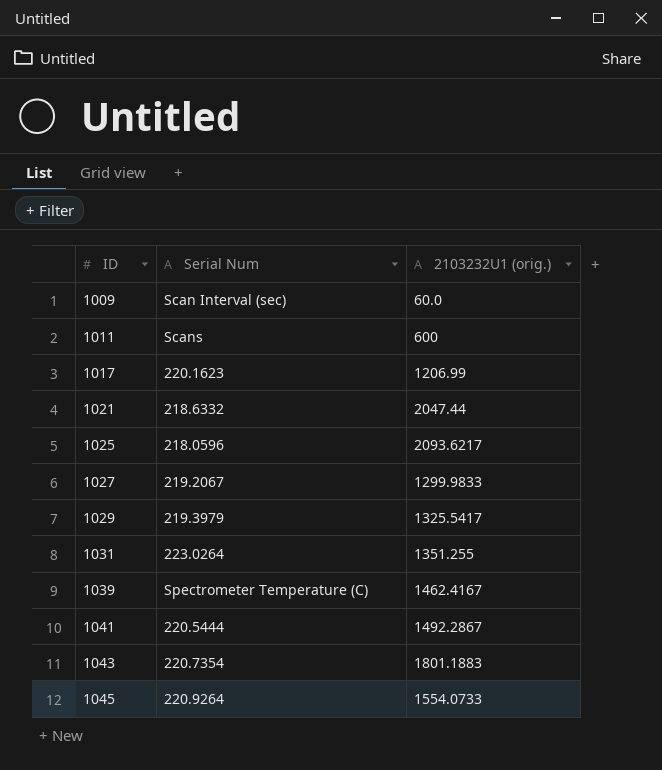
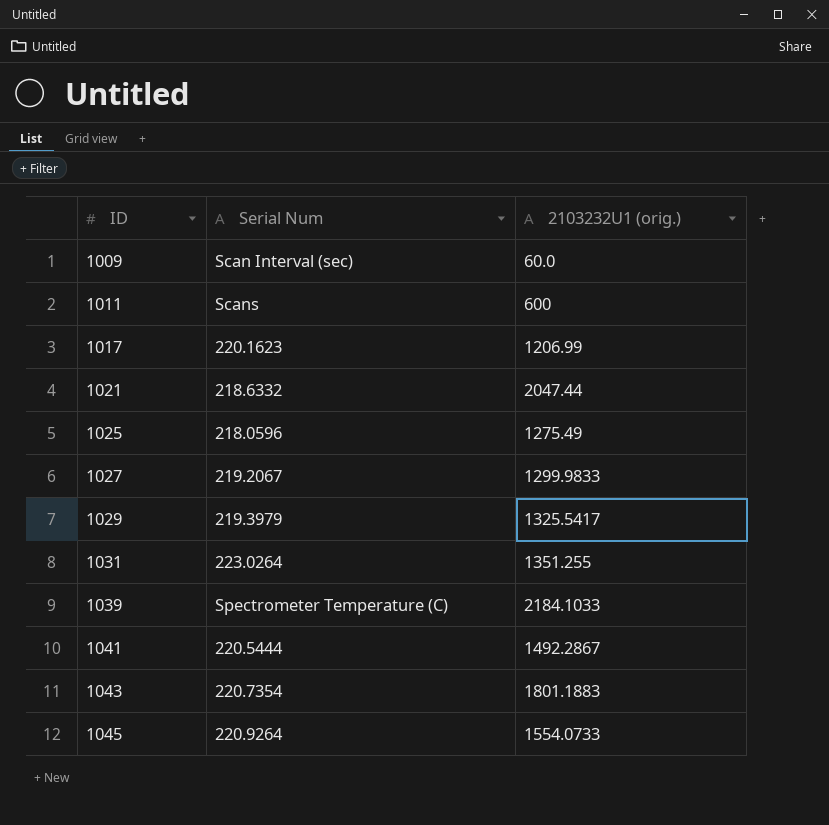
1025 | 2103232U1 (orig.): 2093.6217 -> 1275.49
1039 | 2103232U1 (orig.): 1462.4167 -> 2184.1033

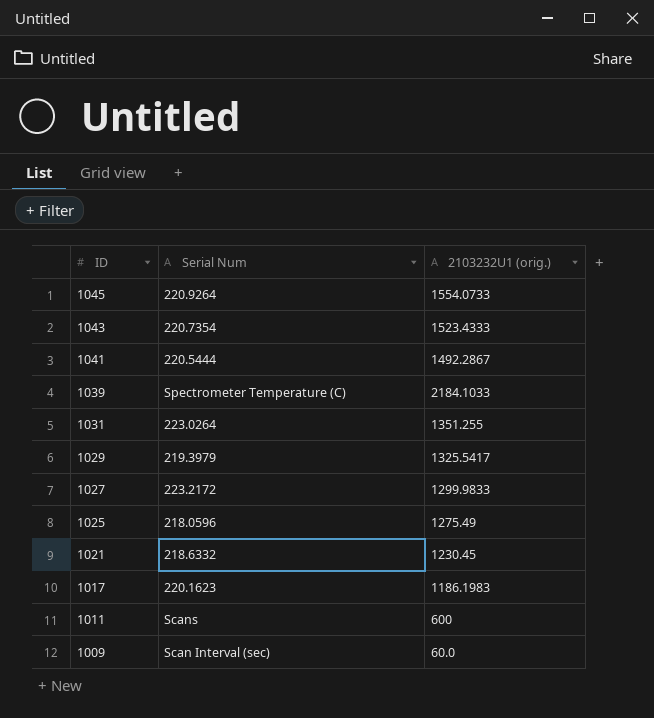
row order: ID ascending -> ID descending
1043 | 2103232U1 (orig.): 1801.1883 -> 1523.4333
1027 | Serial Num: 219.2067 -> 223.2172
1021 | 2103232U1 (orig.): 2047.44 -> 1230.45
1017 | 2103232U1 (orig.): 1206.99 -> 1186.1983

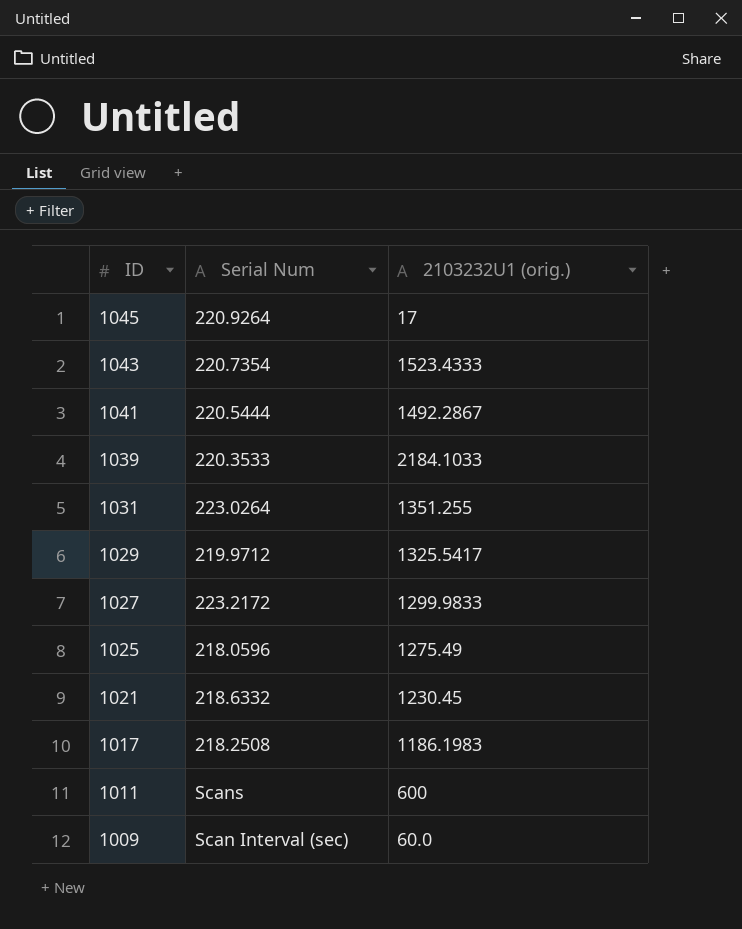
1045 | 2103232U1 (orig.): 1554.0733 -> 17
1039 | Serial Num: Spectrometer Temperature (C) -> 220.3533
1029 | Serial Num: 219.3979 -> 219.9712
1017 | Serial Num: 220.1623 -> 218.2508

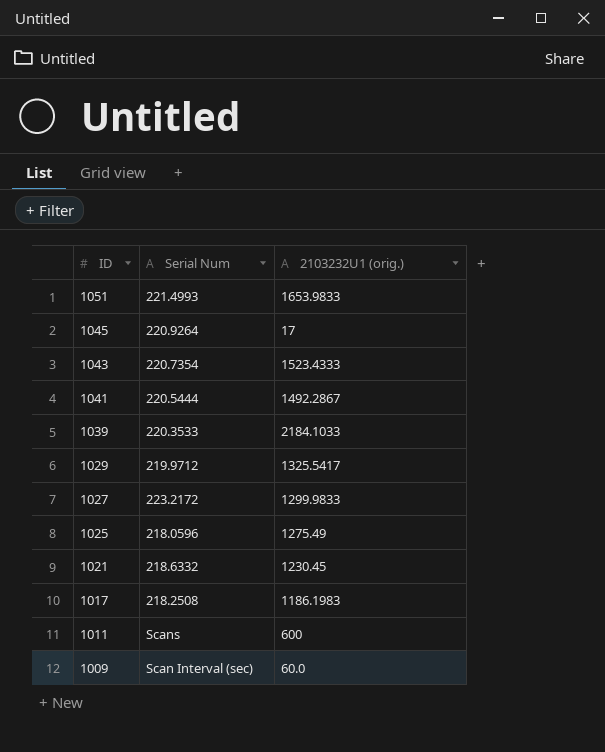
row 1031: 223.0264 | 1351.255 -> none
row 1051: none -> 221.4993 | 1653.9833

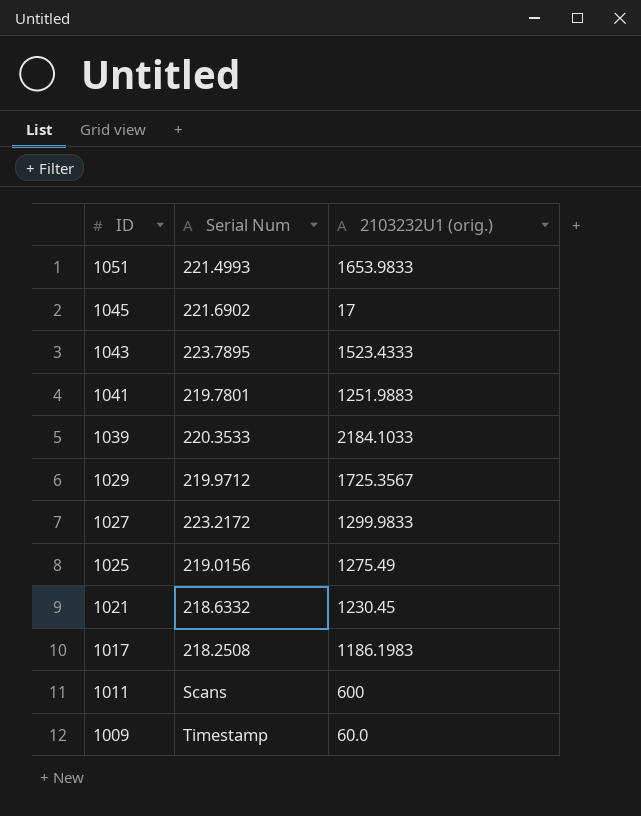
1045 | Serial Num: 220.9264 -> 221.6902
1043 | Serial Num: 220.7354 -> 223.7895
1041 | Serial Num: 220.5444 -> 219.7801
1041 | 2103232U1 (orig.): 1492.2867 -> 1251.9883
1029 | 2103232U1 (orig.): 1325.5417 -> 1725.3567
1025 | Serial Num: 218.0596 -> 219.0156
1009 | Serial Num: Scan Interval (sec) -> Timestamp

